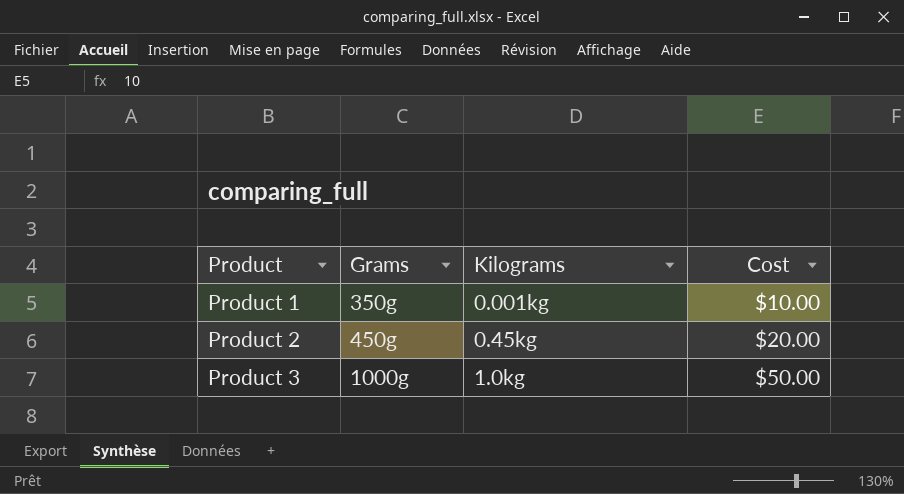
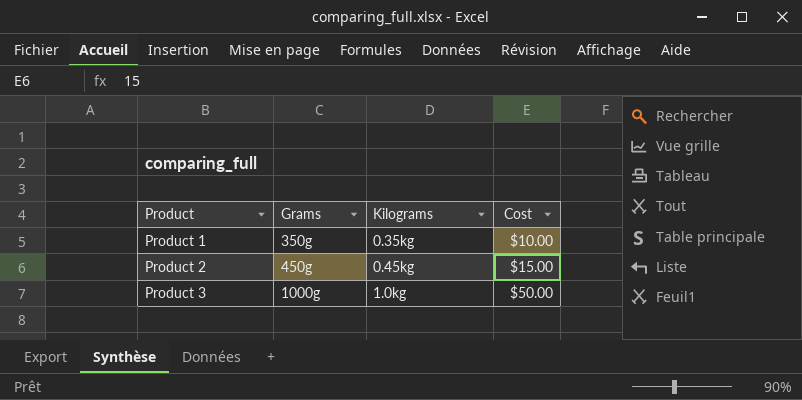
Product 1 | Kilograms: 0.001kg -> 0.35kg
Product 2 | Cost: $20.00 -> $15.00

